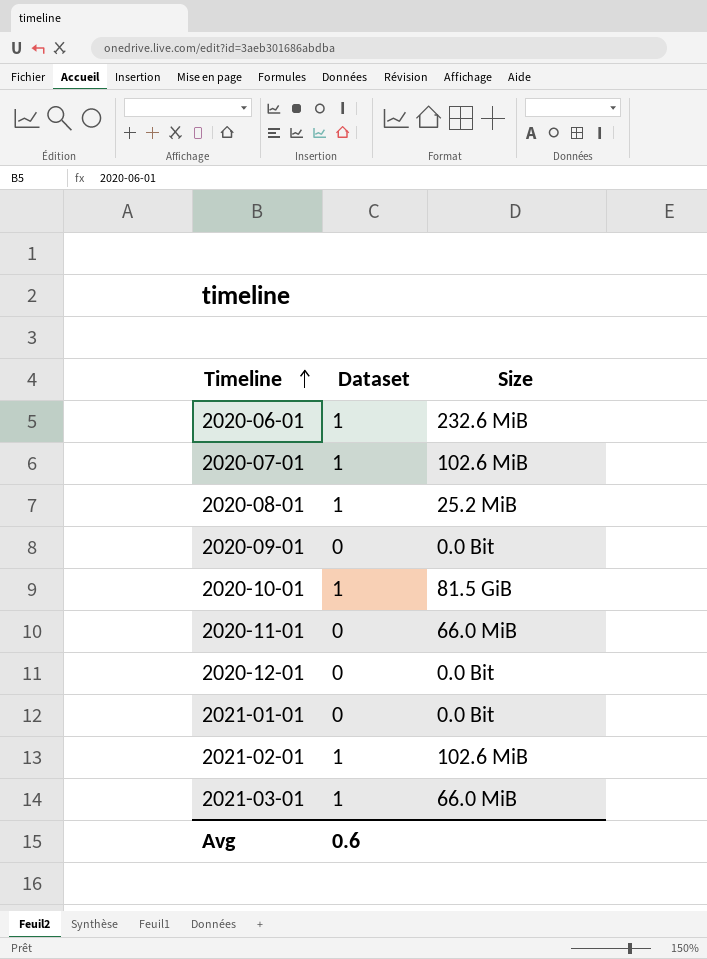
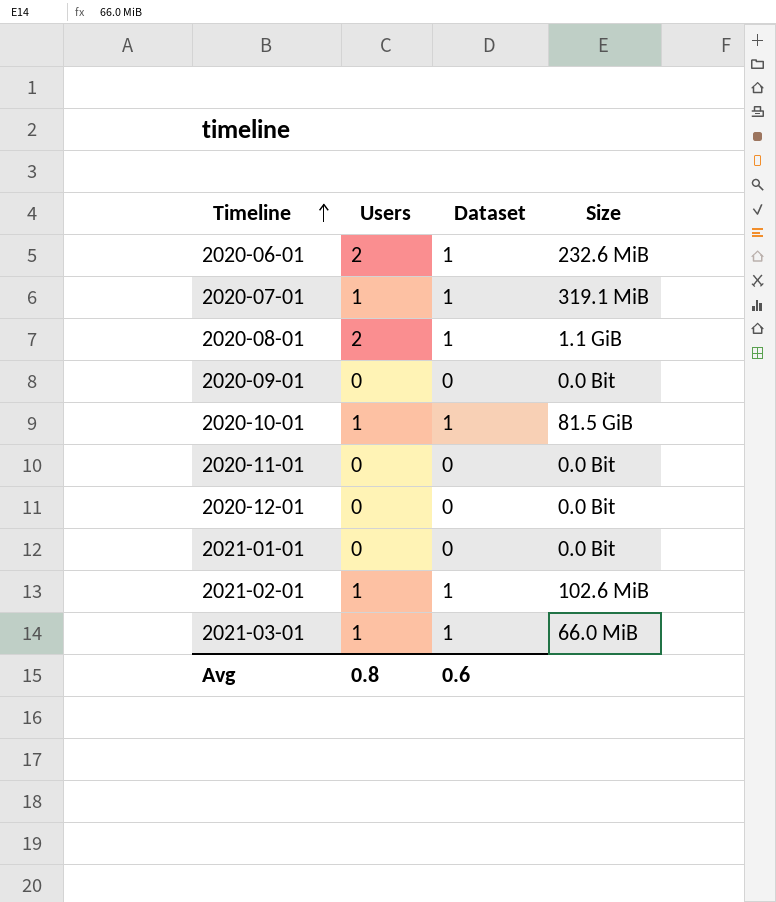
column Users | position: none -> 2
2020-07-01 | Size: 102.6 MiB -> 319.1 MiB
2020-08-01 | Size: 25.2 MiB -> 1.1 GiB
2020-11-01 | Size: 66.0 MiB -> 0.0 Bit

